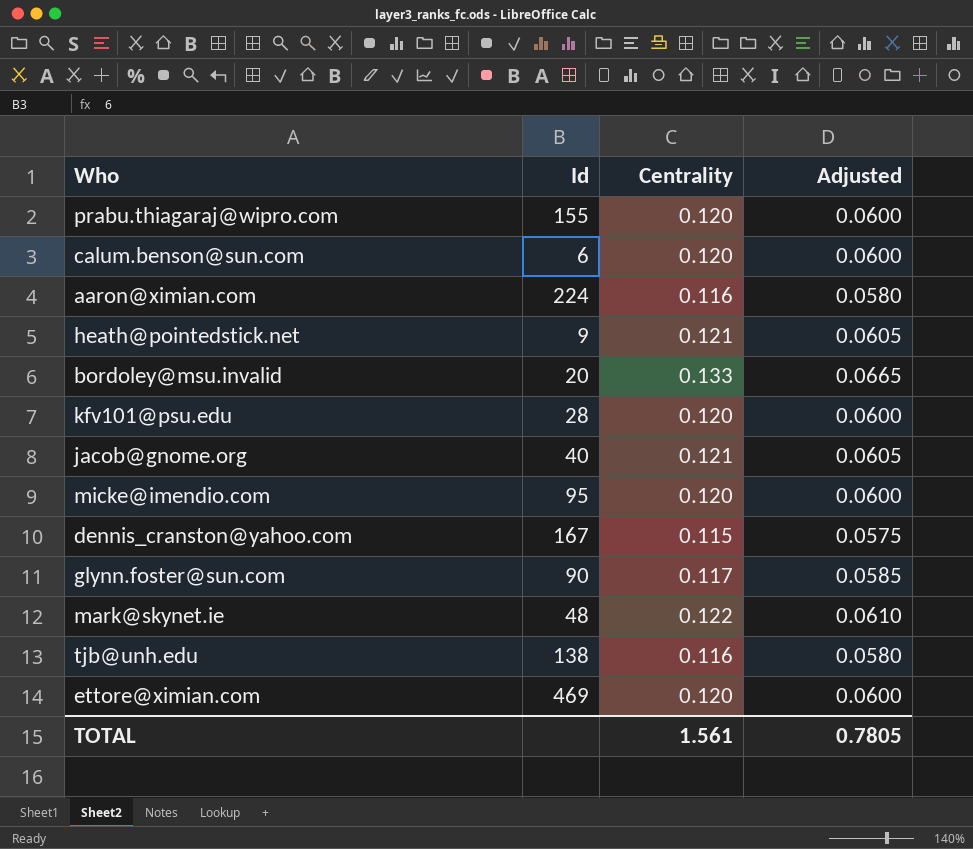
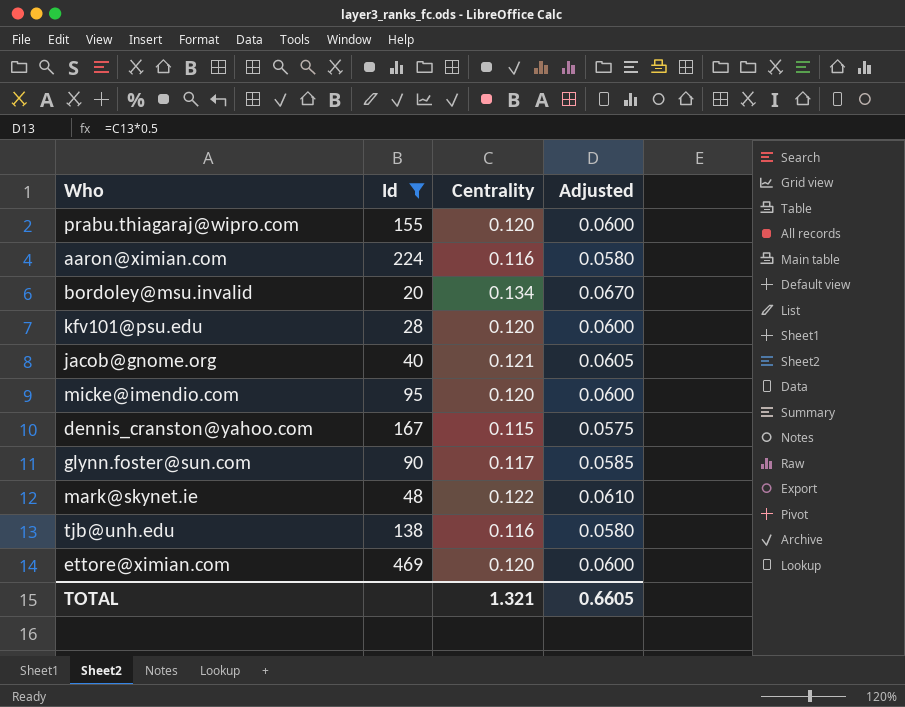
filter: none -> Id >= 20
bordoley@msu.invalid | Centrality: 0.133 -> 0.134
bordoley@msu.invalid | Adjusted: 0.0665 -> 0.0670
TOTAL | Centrality: 1.561 -> 1.321
TOTAL | Adjusted: 0.7805 -> 0.6605

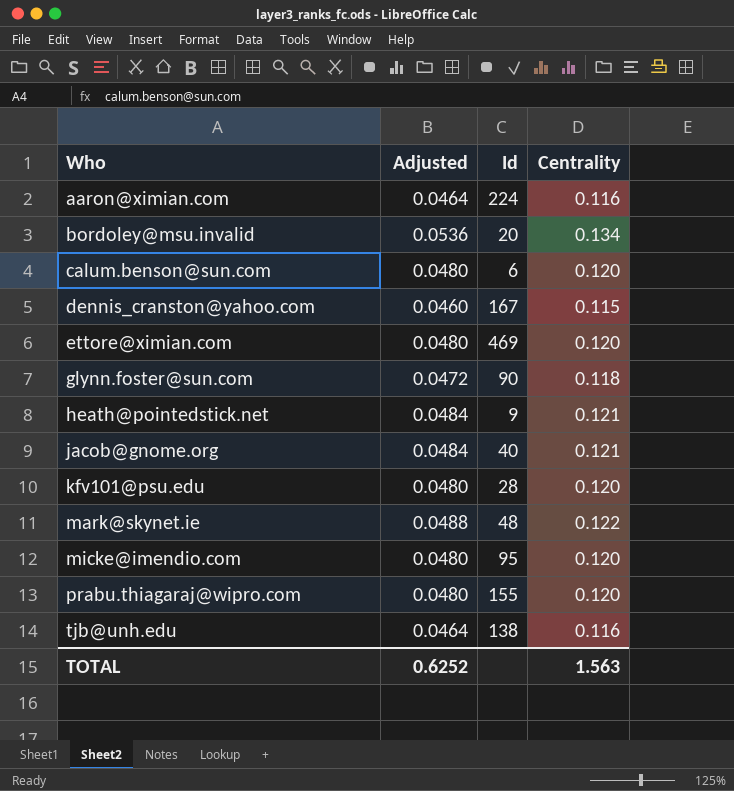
filter: Id >= 20 -> none
row order: none -> Who ascending
column Adjusted | formula: [Centrality] * 0.5 -> [Centrality] * 0.4
column Adjusted | position: 4 -> 2
glynn.foster@sun.com | Centrality: 0.117 -> 0.118
TOTAL | Adjusted: 0.6605 -> 0.6252
TOTAL | Centrality: 1.321 -> 1.563

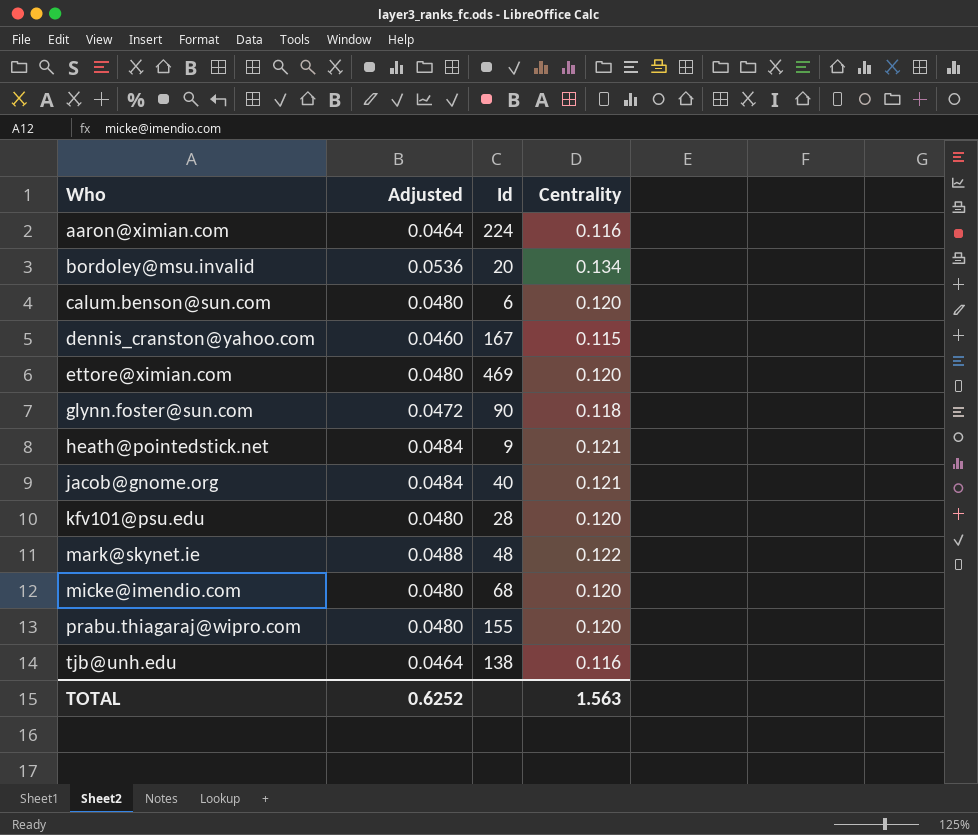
micke@imendio.com | Id: 95 -> 68

